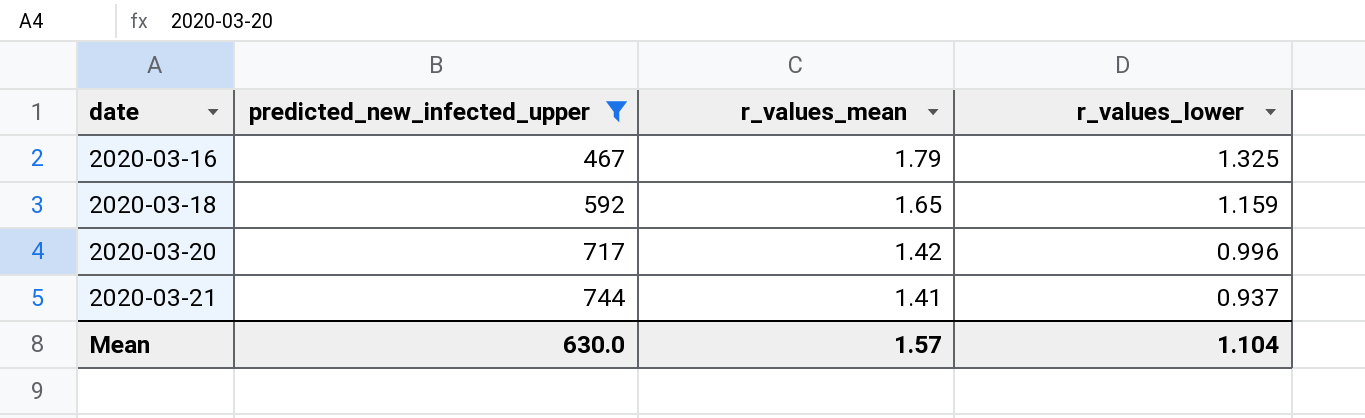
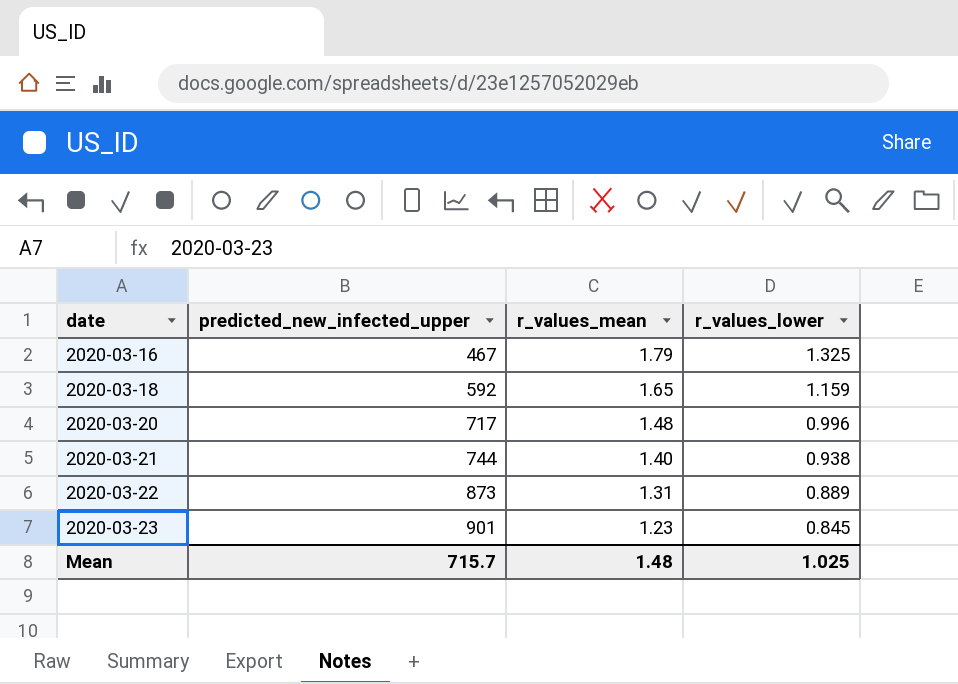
filter: predicted_new_infected_upper <= 744 -> none
2020-03-20 | r_values_mean: 1.42 -> 1.48
2020-03-21 | r_values_mean: 1.41 -> 1.40
2020-03-21 | r_values_lower: 0.937 -> 0.938
Mean | predicted_new_infected_upper: 630.0 -> 715.7
Mean | r_values_mean: 1.57 -> 1.48
Mean | r_values_lower: 1.104 -> 1.025

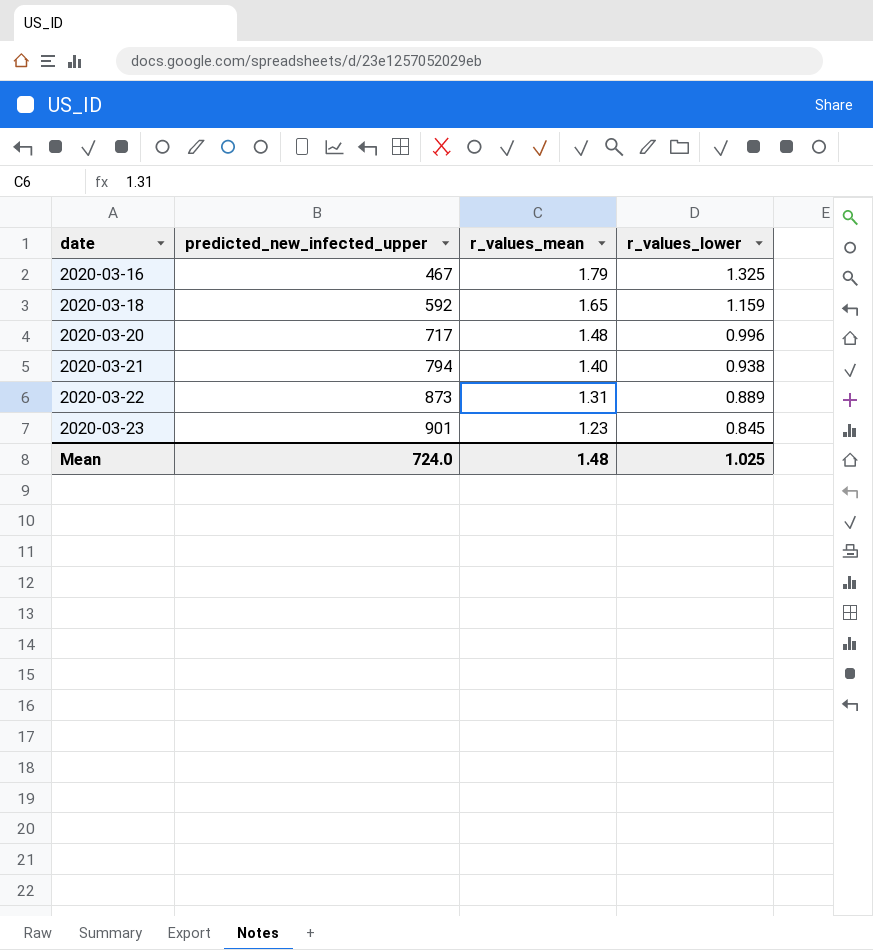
2020-03-21 | predicted_new_infected_upper: 744 -> 794
Mean | predicted_new_infected_upper: 715.7 -> 724.0

